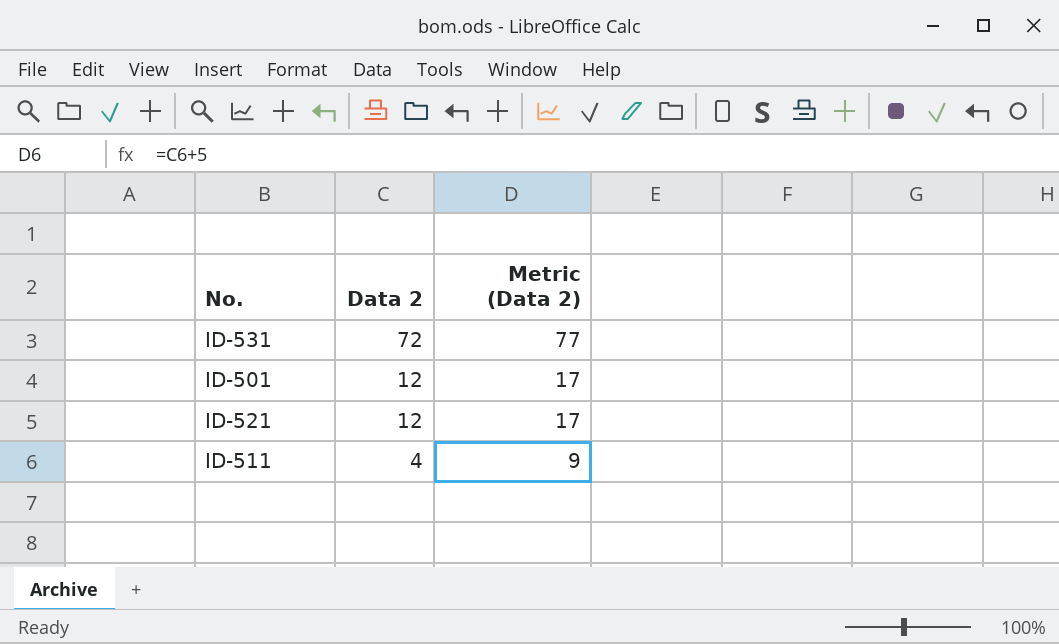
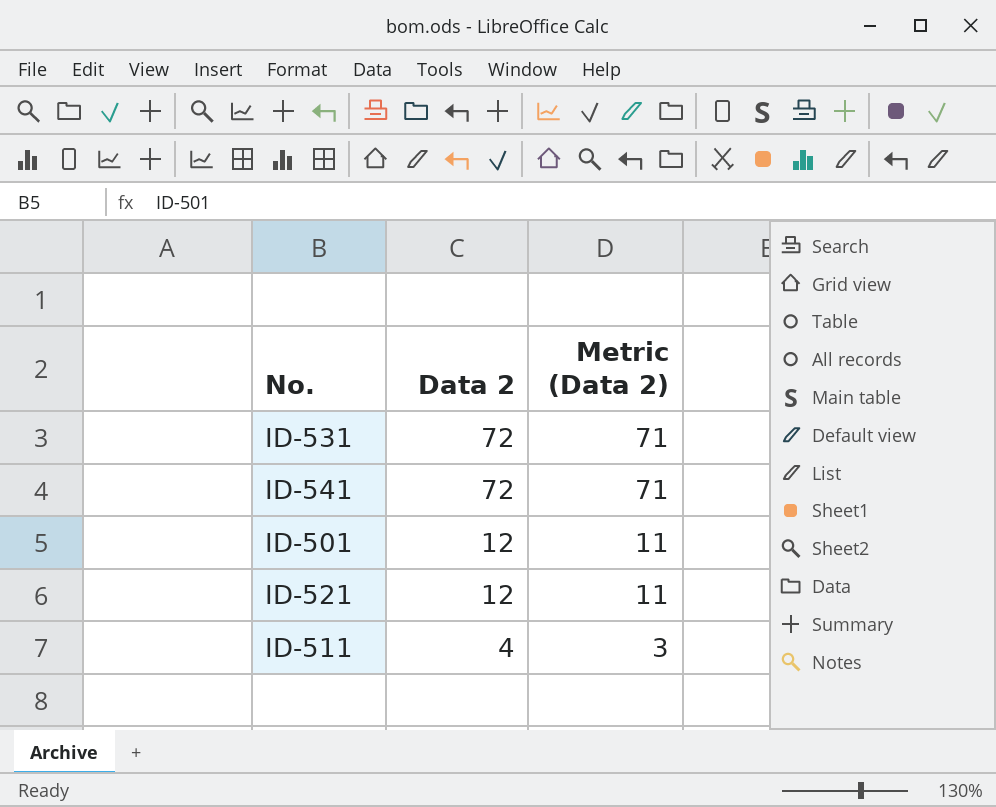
column Metric (Data 2) | formula: [Data 2] + 5 -> [Data 2] - 1
row ID-541: none -> 72 | 71

